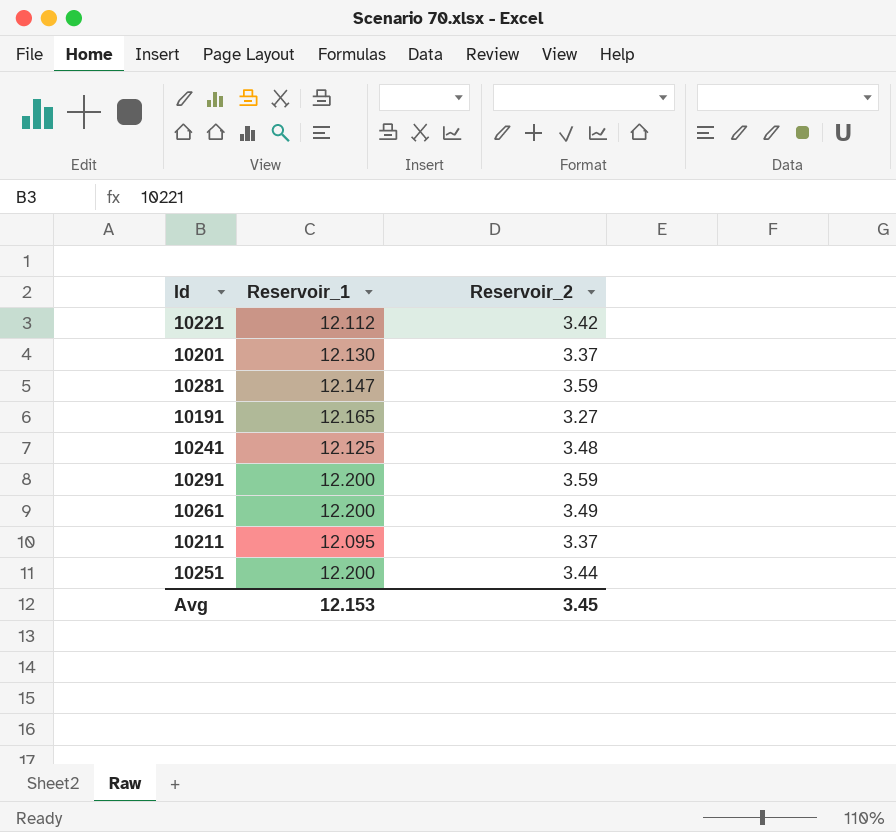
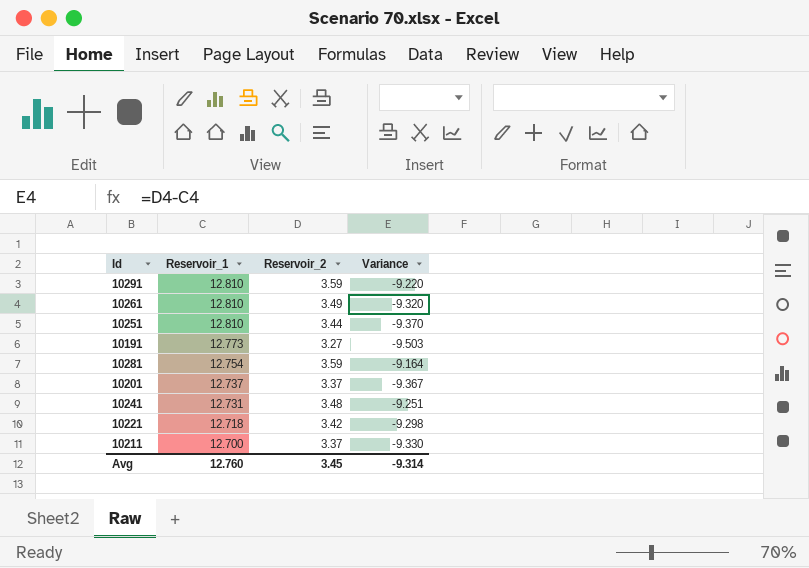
row order: none -> Reservoir_1 descending
column Variance | formula: none -> [Reservoir_2] - [Reservoir_1]
10291 | Reservoir_1: 12.200 -> 12.810
10261 | Reservoir_1: 12.200 -> 12.810
10251 | Reservoir_1: 12.200 -> 12.810
10191 | Reservoir_1: 12.165 -> 12.773
10281 | Reservoir_1: 12.147 -> 12.754
10201 | Reservoir_1: 12.130 -> 12.737
10241 | Reservoir_1: 12.125 -> 12.731
10221 | Reservoir_1: 12.112 -> 12.718
10211 | Reservoir_1: 12.095 -> 12.700
Avg | Reservoir_1: 12.153 -> 12.760

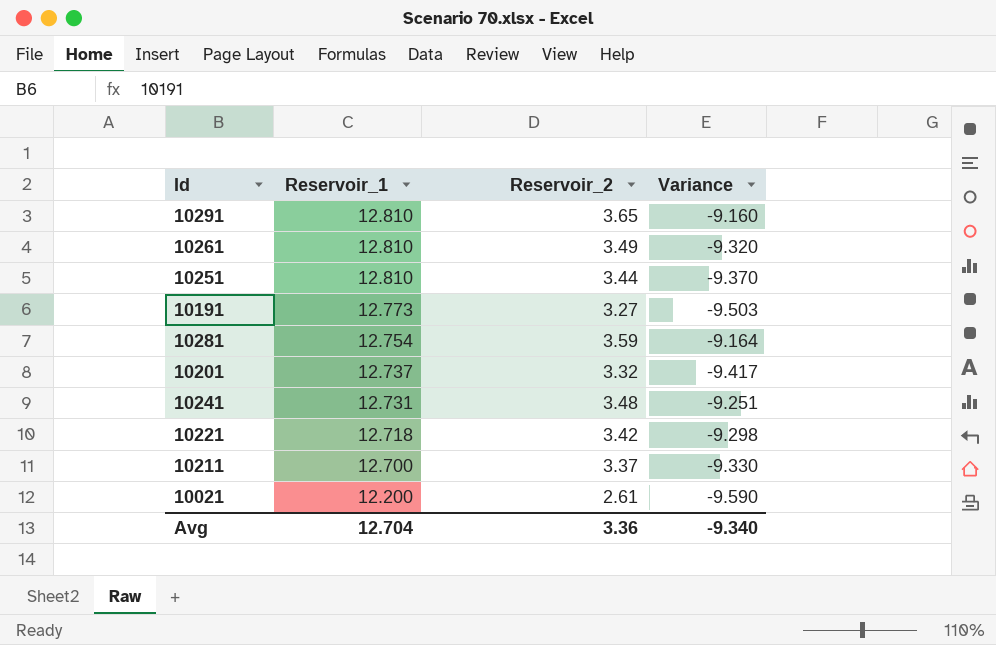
10291 | Reservoir_2: 3.59 -> 3.65
10291 | Variance: -9.220 -> -9.160
10201 | Reservoir_2: 3.37 -> 3.32
10201 | Variance: -9.367 -> -9.417
row 10021: none -> 12.200 | 2.61 | -9.590
Avg | Reservoir_1: 12.760 -> 12.704
Avg | Reservoir_2: 3.45 -> 3.36
Avg | Variance: -9.314 -> -9.340

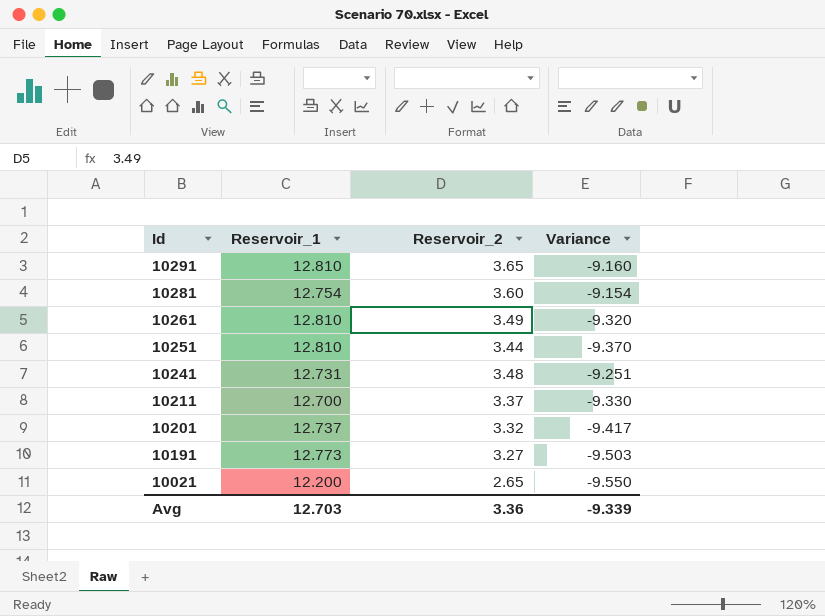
row order: Reservoir_1 descending -> Id descending
row 10221: 12.718 | 3.42 | -9.298 -> none
10281 | Reservoir_2: 3.59 -> 3.60
10281 | Variance: -9.164 -> -9.154
10021 | Reservoir_2: 2.61 -> 2.65
10021 | Variance: -9.590 -> -9.550
Avg | Reservoir_1: 12.704 -> 12.703
Avg | Variance: -9.340 -> -9.339

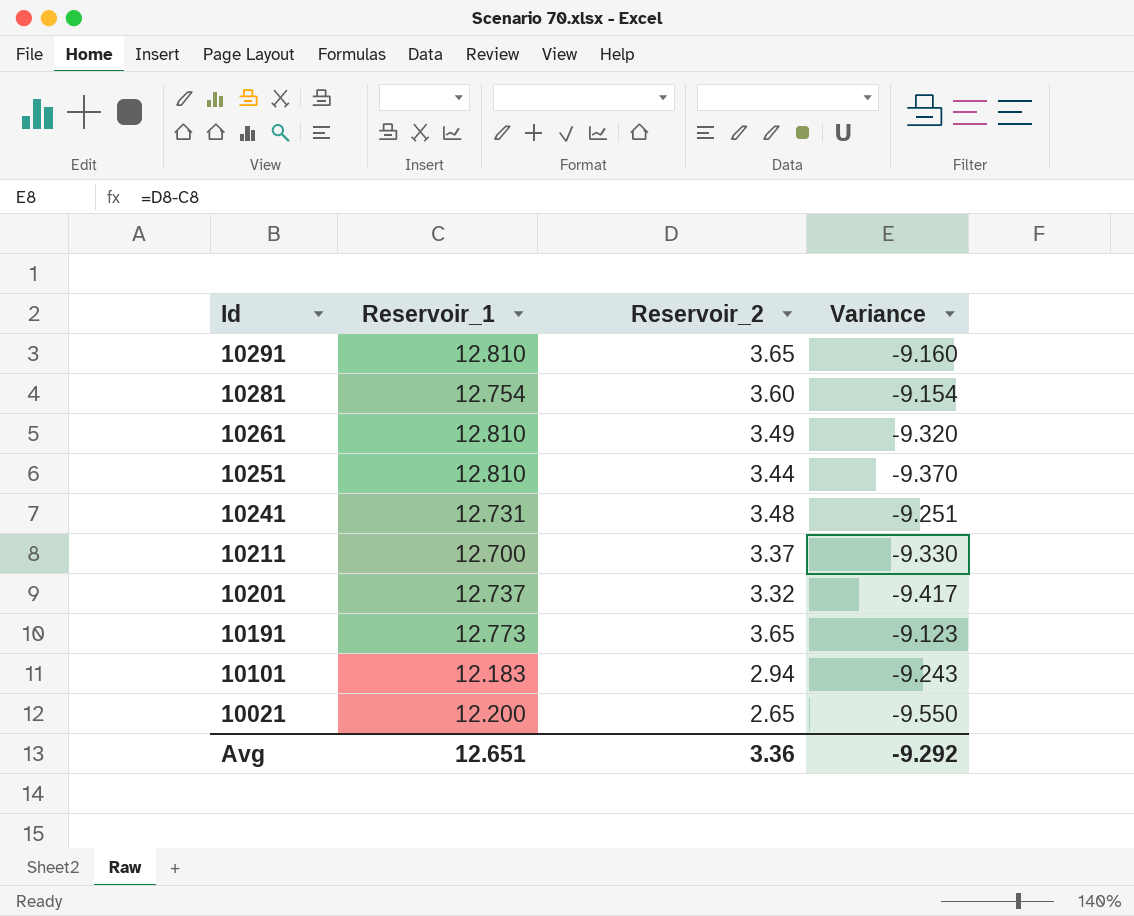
10191 | Reservoir_2: 3.27 -> 3.65
10191 | Variance: -9.503 -> -9.123
row 10101: none -> 12.183 | 2.94 | -9.243
Avg | Reservoir_1: 12.703 -> 12.651
Avg | Variance: -9.339 -> -9.292

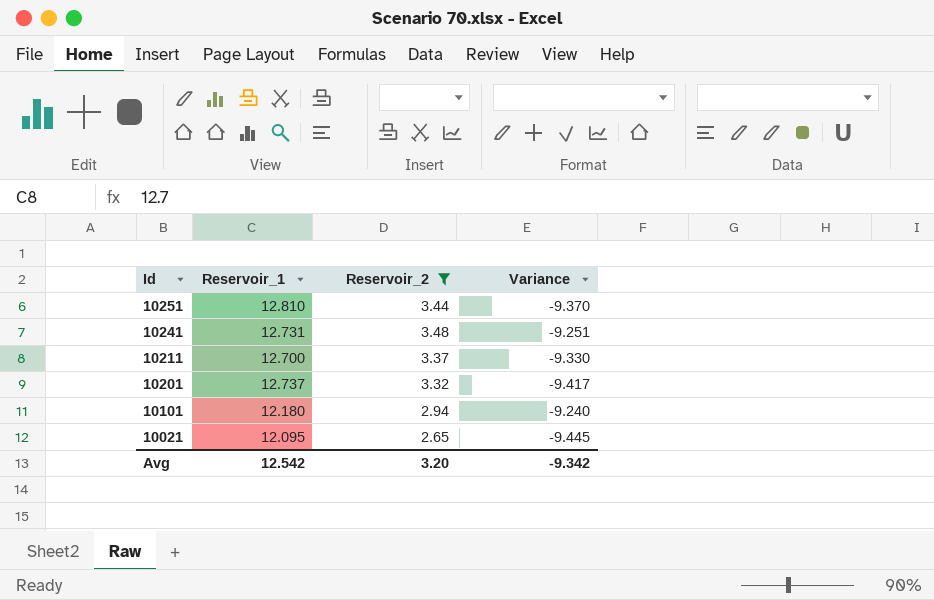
filter: none -> Reservoir_2 <= 3.48
10101 | Reservoir_1: 12.183 -> 12.180
10101 | Variance: -9.243 -> -9.240
10021 | Reservoir_1: 12.200 -> 12.095
10021 | Variance: -9.550 -> -9.445
Avg | Reservoir_1: 12.651 -> 12.542
Avg | Reservoir_2: 3.36 -> 3.20
Avg | Variance: -9.292 -> -9.342

